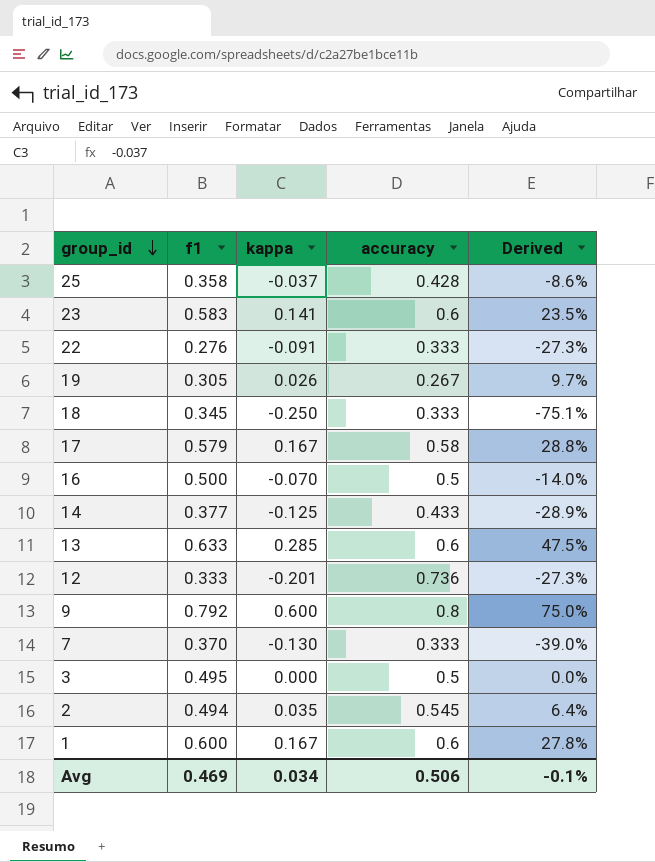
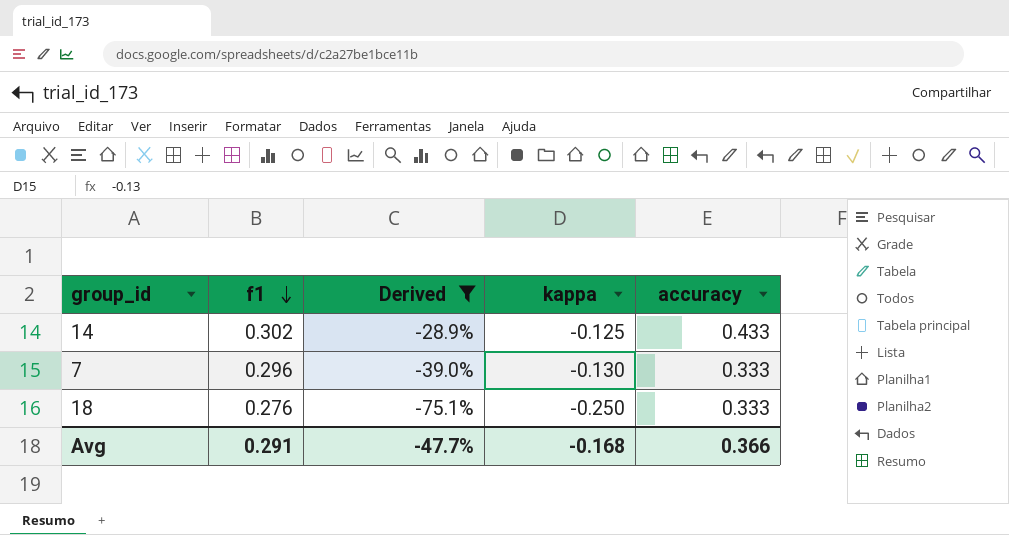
filter: none -> Derived <= -28.9%
row order: group_id descending -> f1 descending
column Derived | position: 5 -> 3
14 | f1: 0.377 -> 0.302
7 | f1: 0.370 -> 0.296
18 | f1: 0.345 -> 0.276
Avg | f1: 0.469 -> 0.291
Avg | Derived: -0.1% -> -47.7%
Avg | kappa: 0.034 -> -0.168
Avg | accuracy: 0.506 -> 0.366

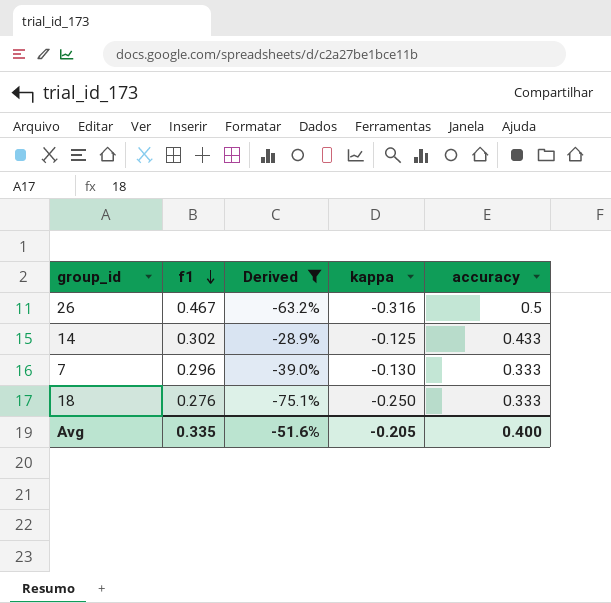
row 26: none -> 0.467 | -63.2% | -0.316 | 0.5
Avg | f1: 0.291 -> 0.335
Avg | Derived: -47.7% -> -51.6%
Avg | kappa: -0.168 -> -0.205
Avg | accuracy: 0.366 -> 0.400

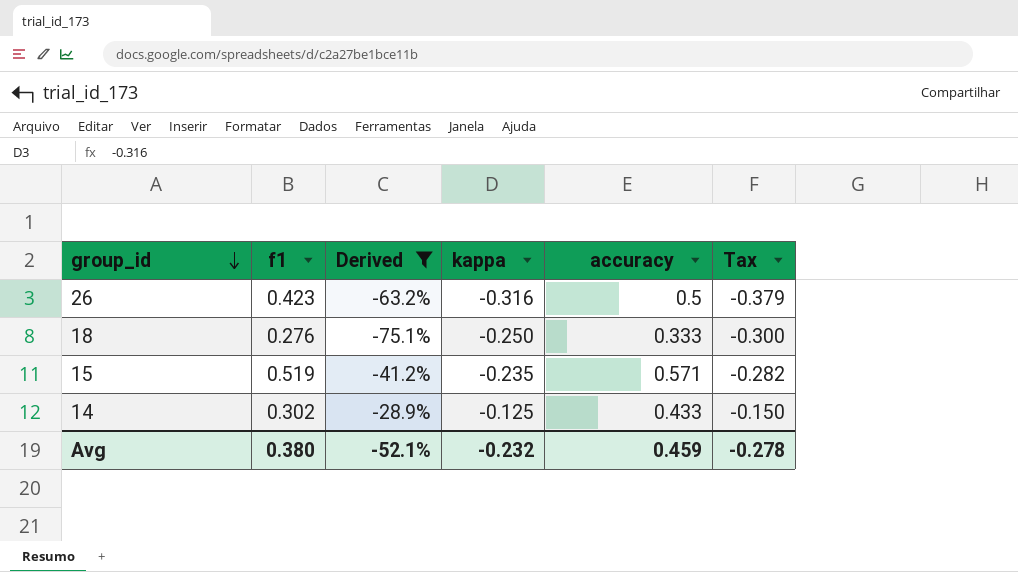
row order: f1 descending -> group_id descending
column Tax | formula: none -> [kappa] * 1.2
row 7: 0.296 | -39.0% | -0.130 | 0.333 -> none
26 | f1: 0.467 -> 0.423
row 15: none -> 0.519 | -41.2% | -0.235 | 0.571 | -0.282
Avg | f1: 0.335 -> 0.380
Avg | Derived: -51.6% -> -52.1%
Avg | kappa: -0.205 -> -0.232
Avg | accuracy: 0.400 -> 0.459

